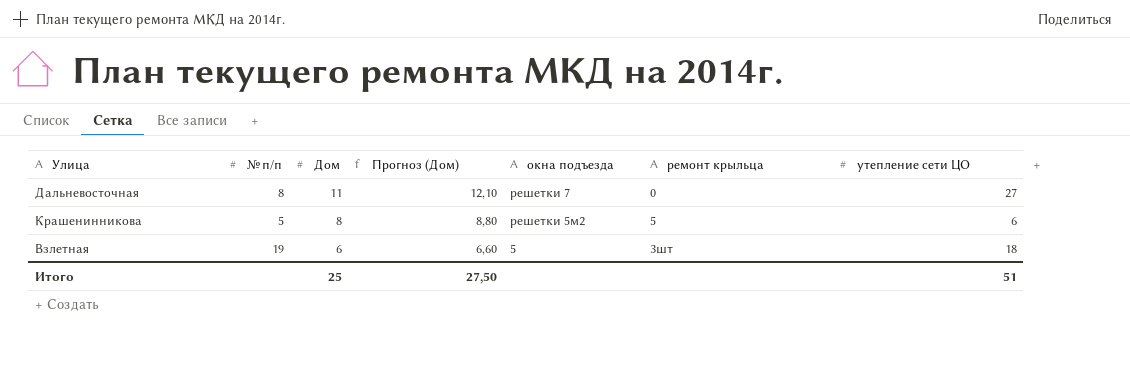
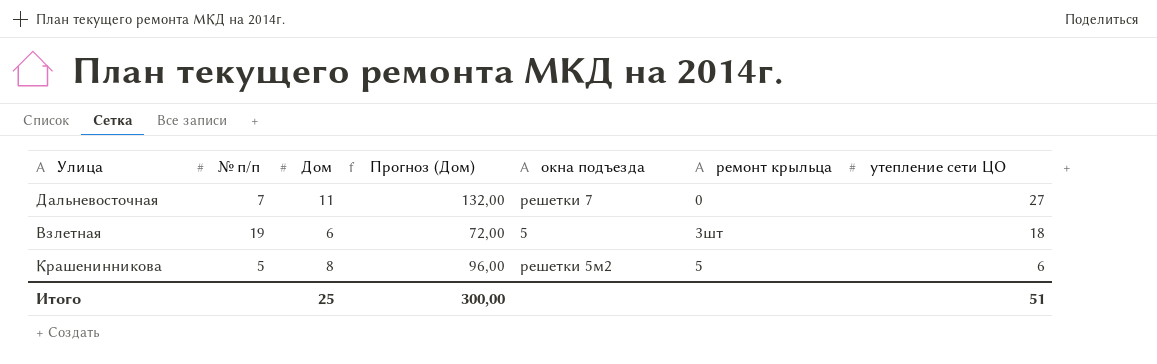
row order: Дом descending -> ремонт крыльца ascending
column Прогноз (Дом) | formula: [Дом] * 1,1 -> [Дом] * 12
Дальневосточная | № п/п: 8 -> 7
Итого | Прогноз (Дом): 27,50 -> 300,00

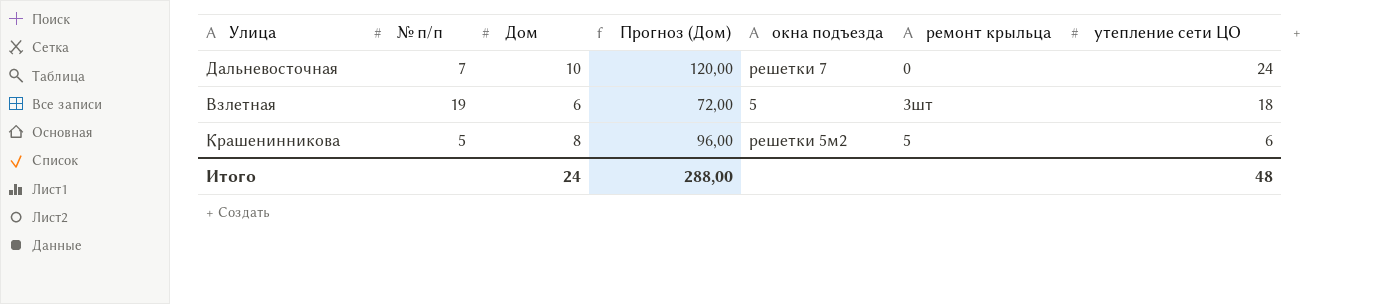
Дальневосточная | Дом: 11 -> 10
Дальневосточная | Прогноз (Дом): 132,00 -> 120,00
Дальневосточная | утепление сети ЦО: 27 -> 24
Итого | Дом: 25 -> 24
Итого | Прогноз (Дом): 300,00 -> 288,00
Итого | утепление сети ЦО: 51 -> 48

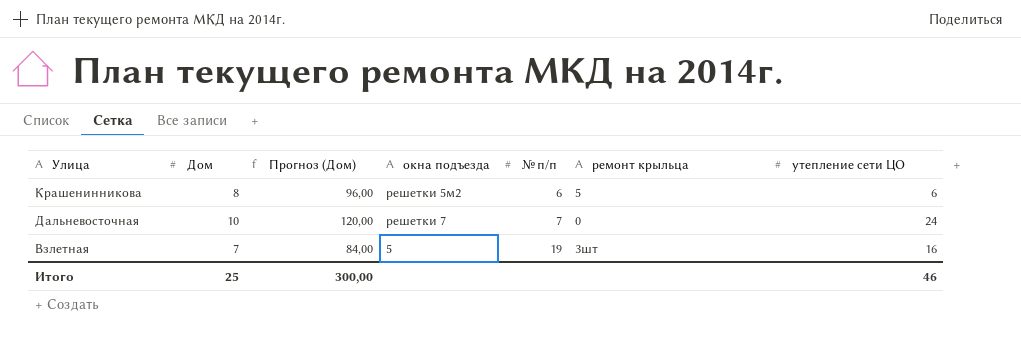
row order: ремонт крыльца ascending -> Улица descending
column № п/п | position: 2 -> 5
Крашенинникова | № п/п: 5 -> 6
Взлетная | Дом: 6 -> 7
Взлетная | Прогноз (Дом): 72,00 -> 84,00
Взлетная | утепление сети ЦО: 18 -> 16
Итого | Дом: 24 -> 25
Итого | Прогноз (Дом): 288,00 -> 300,00
Итого | утепление сети ЦО: 48 -> 46

